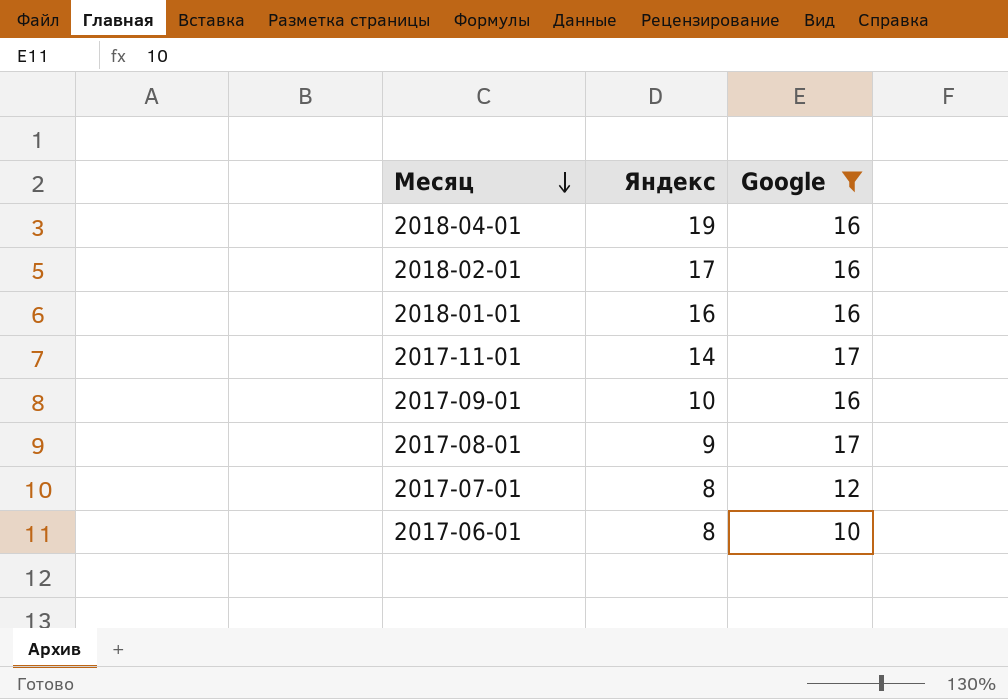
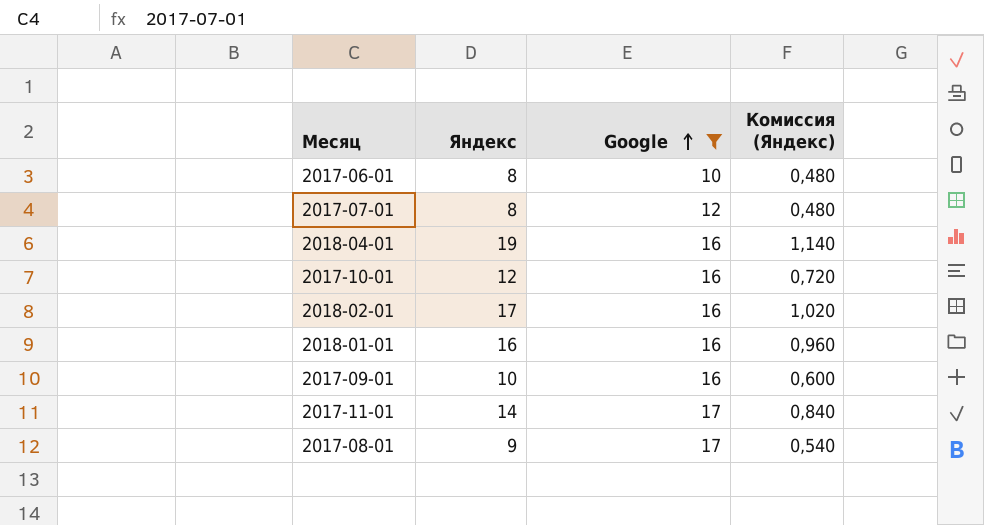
row order: Месяц descending -> Google ascending
column Комиссия (Яндекс) | formula: none -> [Яндекс] * 0,06
row 2017-10-01: none -> 12 | 16 | 0,720

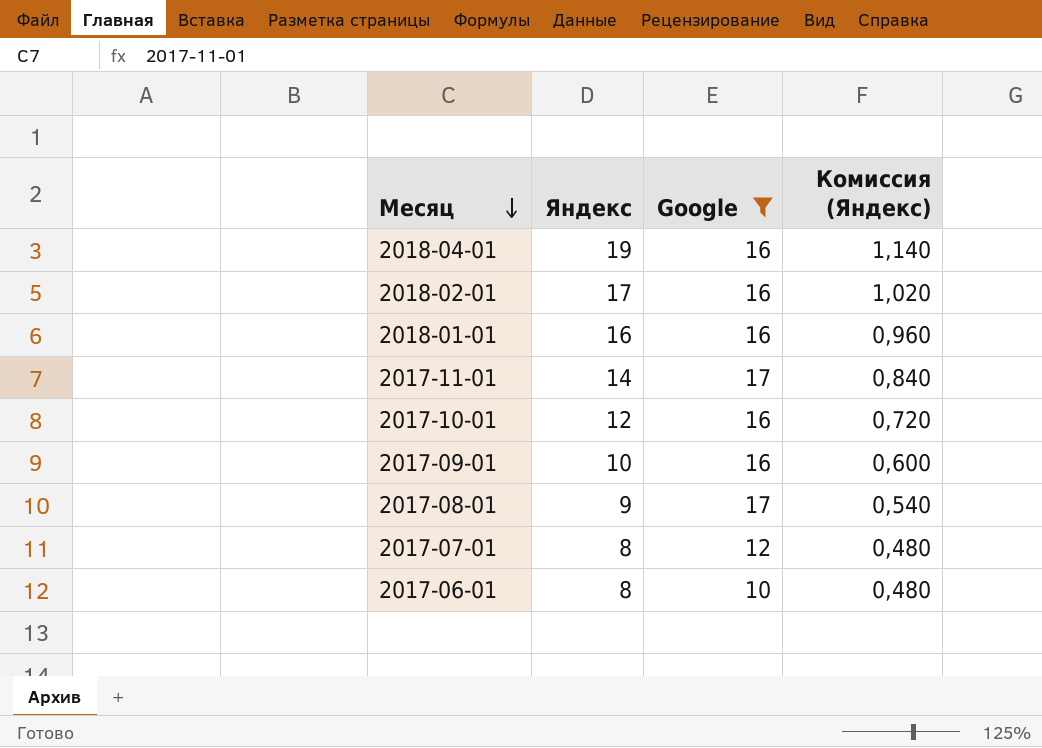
row order: Google ascending -> Месяц descending

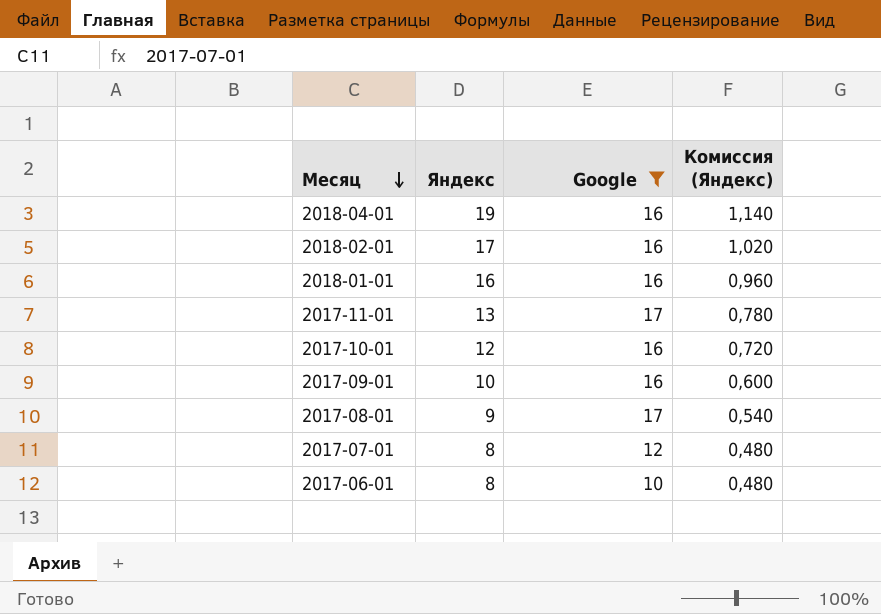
2017-11-01 | Яндекс: 14 -> 13
2017-11-01 | Комиссия (Яндекс): 0,840 -> 0,780

